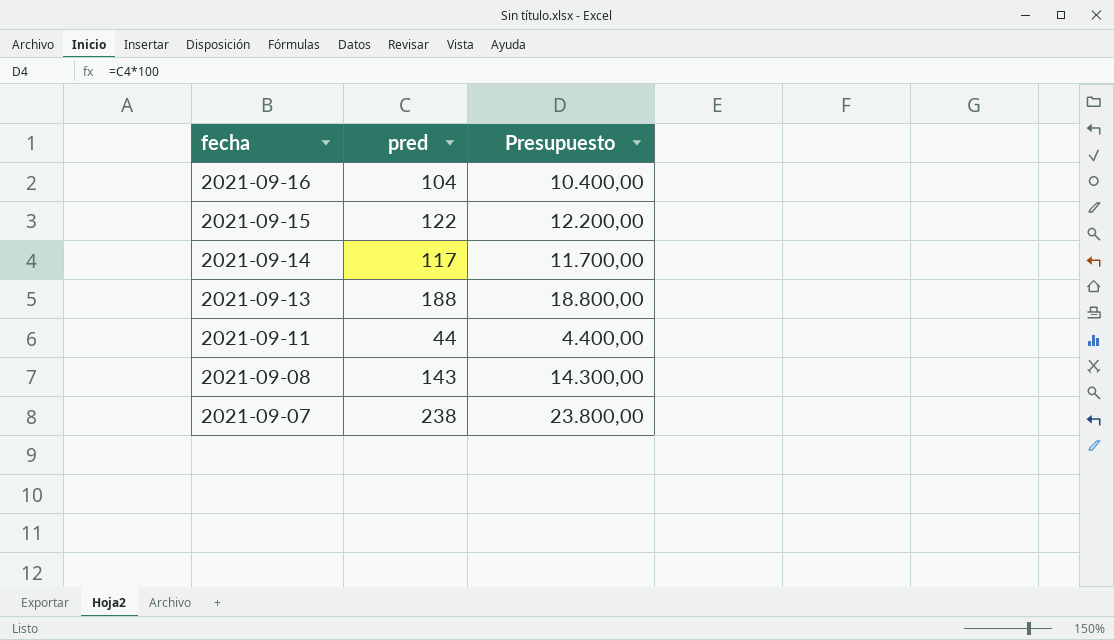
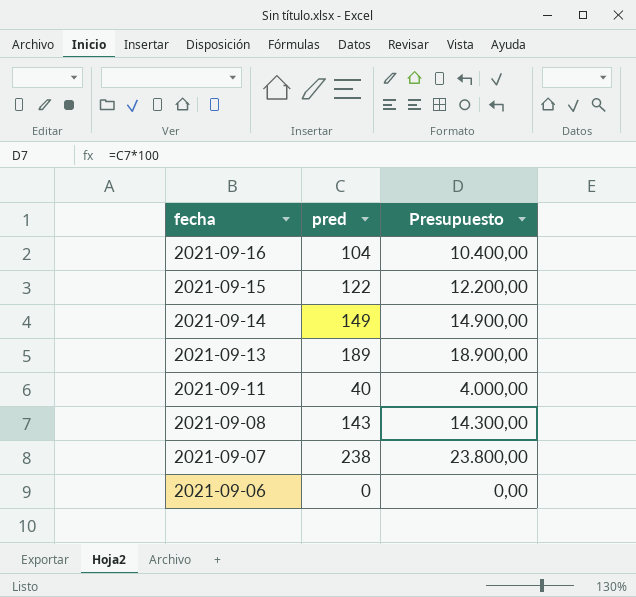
2021-09-14 | pred: 117 -> 149
2021-09-14 | Presupuesto: 11.700,00 -> 14.900,00
2021-09-13 | pred: 188 -> 189
2021-09-13 | Presupuesto: 18.800,00 -> 18.900,00
2021-09-11 | pred: 44 -> 40
2021-09-11 | Presupuesto: 4.400,00 -> 4.000,00
row 2021-09-06: none -> 0 | 0,00

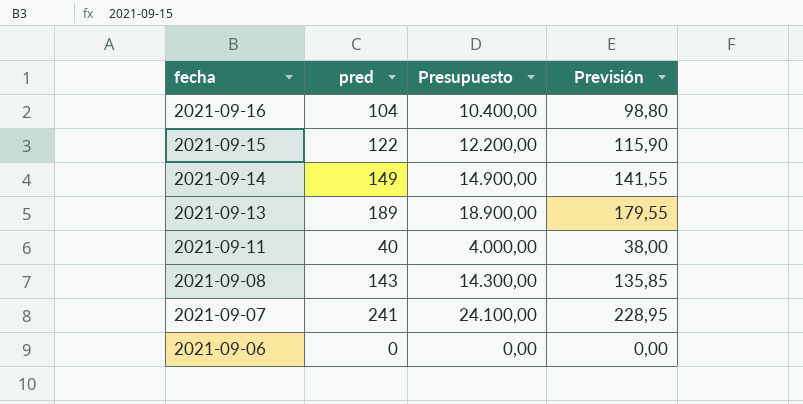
column Previsión | formula: none -> [pred] * 0,95
2021-09-07 | pred: 238 -> 241
2021-09-07 | Presupuesto: 23.800,00 -> 24.100,00

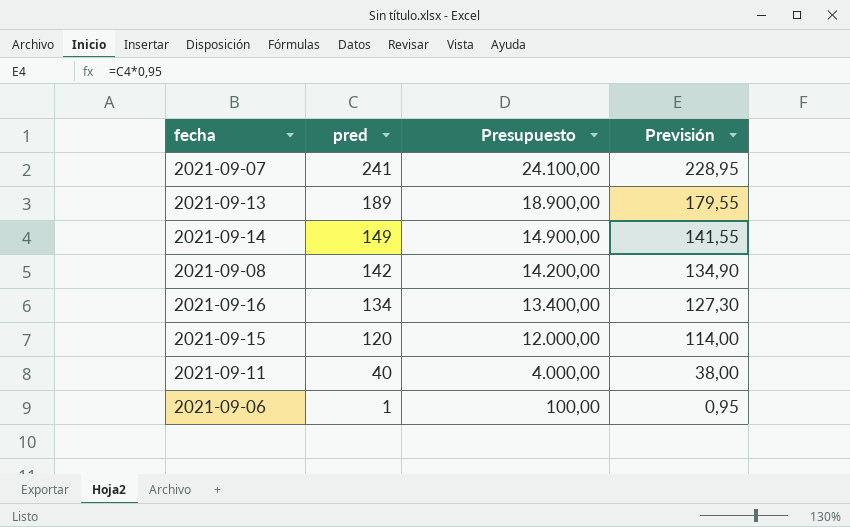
row order: fecha descending -> pred descending
2021-09-08 | pred: 143 -> 142
2021-09-08 | Presupuesto: 14.300,00 -> 14.200,00
2021-09-08 | Previsión: 135,85 -> 134,90
2021-09-16 | pred: 104 -> 134
2021-09-16 | Presupuesto: 10.400,00 -> 13.400,00
2021-09-16 | Previsión: 98,80 -> 127,30
2021-09-15 | pred: 122 -> 120
2021-09-15 | Presupuesto: 12.200,00 -> 12.000,00
2021-09-15 | Previsión: 115,90 -> 114,00
2021-09-06 | pred: 0 -> 1
2021-09-06 | Presupuesto: 0,00 -> 100,00
2021-09-06 | Previsión: 0,00 -> 0,95

